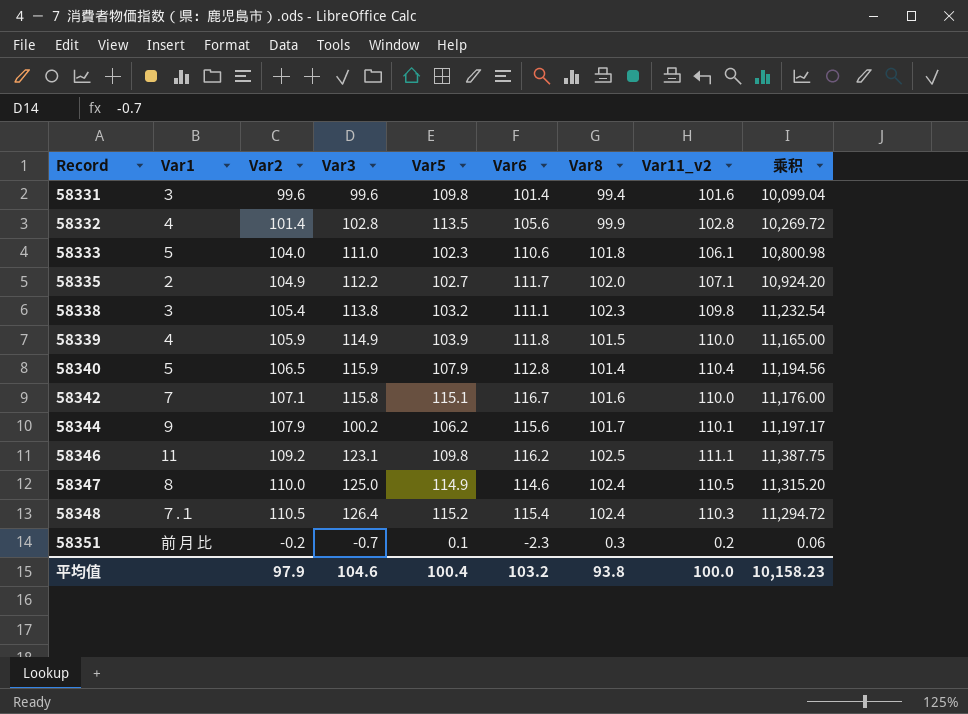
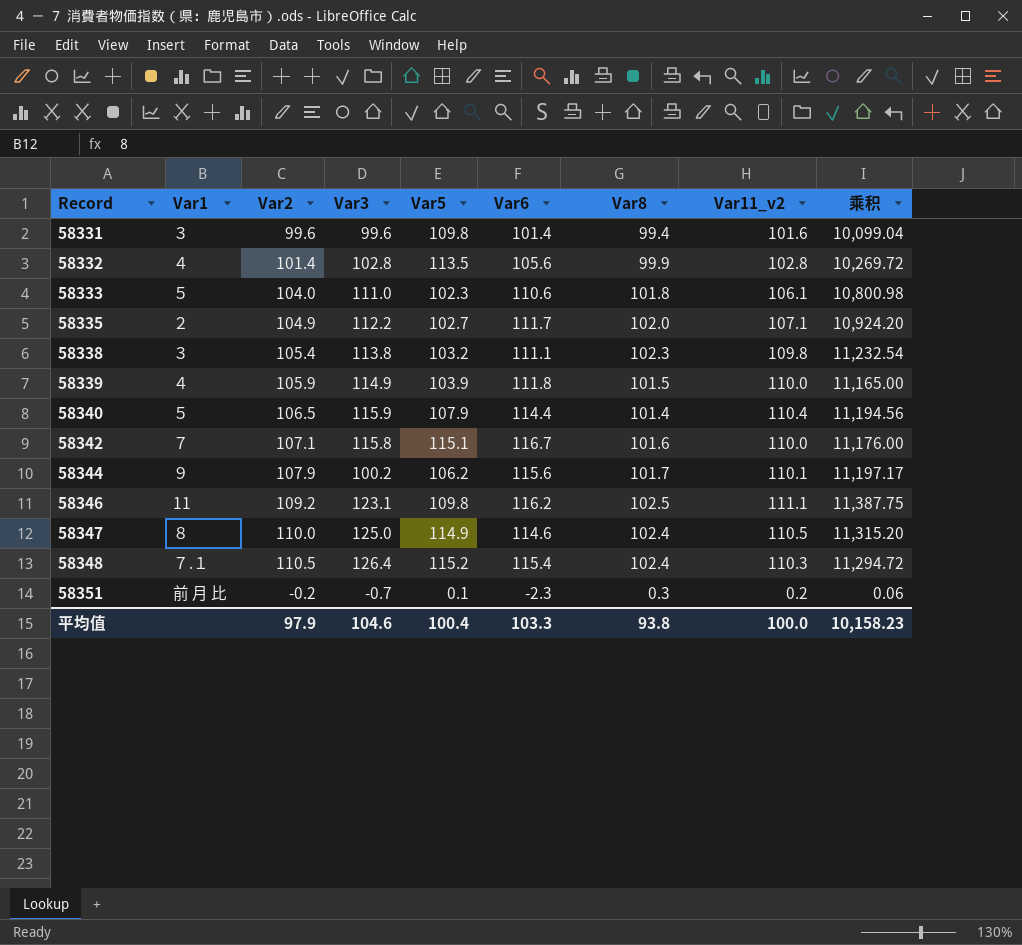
58340 | Var6: 112.8 -> 114.4
平均值 | Var6: 103.2 -> 103.3

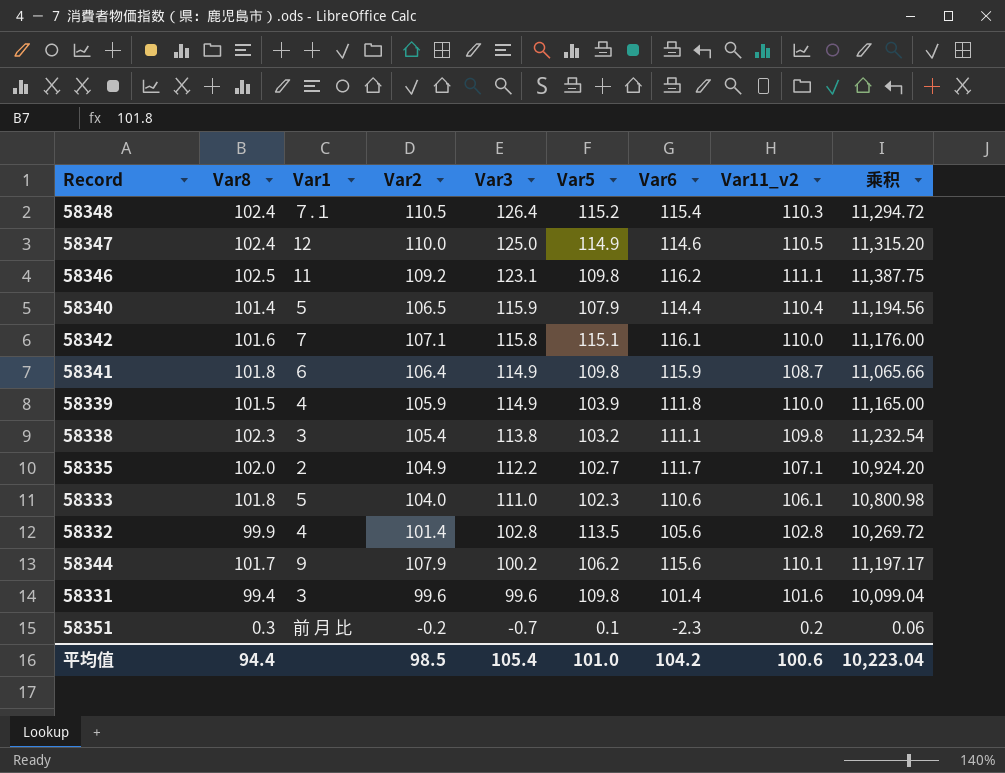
row order: Record ascending -> Var3 descending
column Var8 | position: 7 -> 2
58347 | Var1: ８ -> 12
58342 | Var6: 116.7 -> 116.1
row 58341: none -> 101.8 | ６ | 106.4 | 114.9 | 109.8 | 115.9 | 108.7 | 11,065.66
平均值 | Var8: 93.8 -> 94.4
平均值 | Var2: 97.9 -> 98.5
平均值 | Var3: 104.6 -> 105.4
平均值 | Var5: 100.4 -> 101.0
平均值 | Var6: 103.3 -> 104.2
平均值 | Var11_v2: 100.0 -> 100.6
平均值 | 乘积: 10,158.23 -> 10,223.04

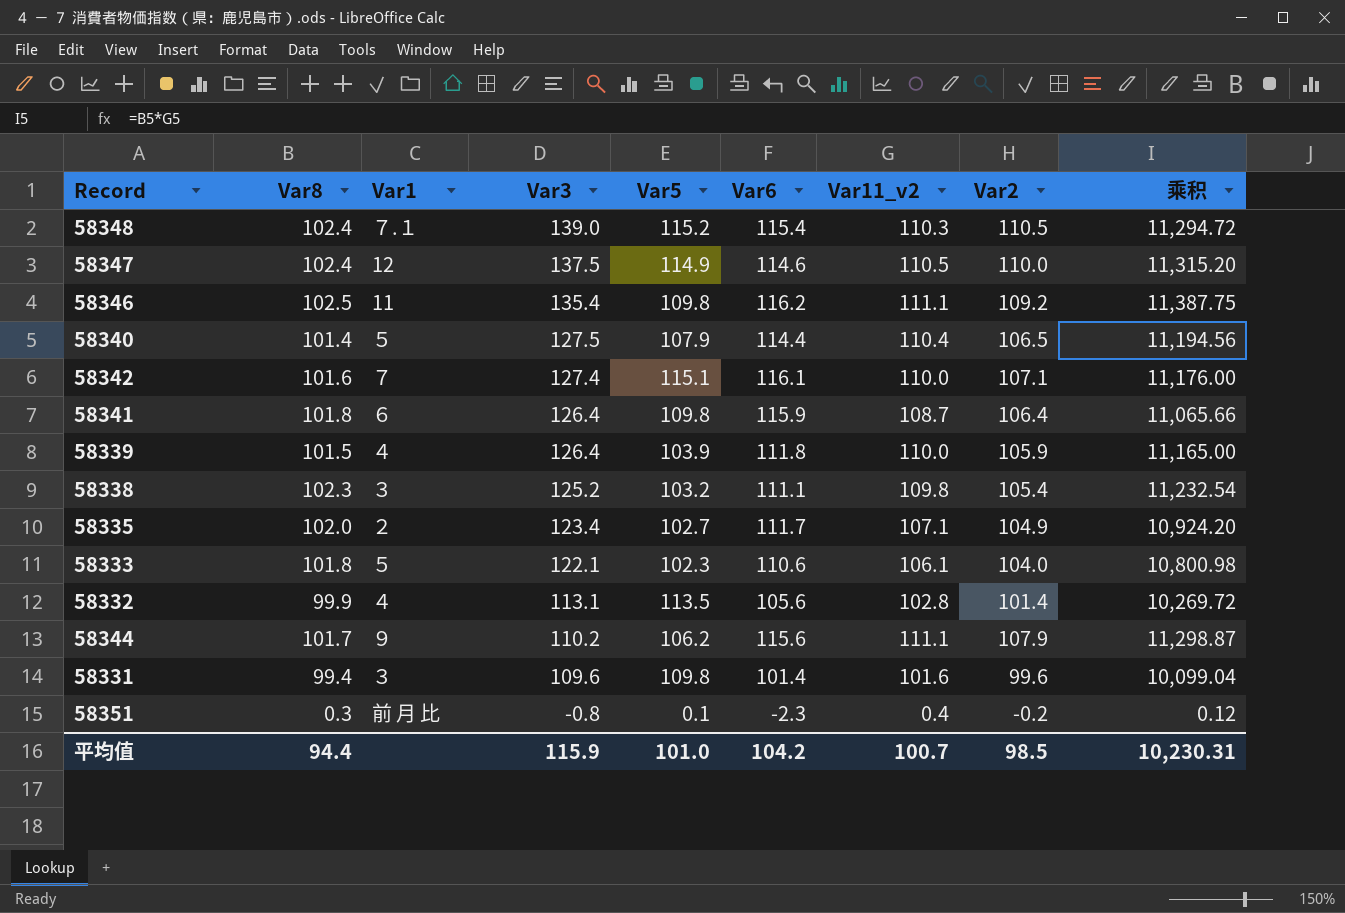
column Var2 | position: 4 -> 8
58348 | Var3: 126.4 -> 139.0
58347 | Var3: 125.0 -> 137.5
58346 | Var3: 123.1 -> 135.4
58340 | Var3: 115.9 -> 127.5
58342 | Var3: 115.8 -> 127.4
58341 | Var3: 114.9 -> 126.4
58339 | Var3: 114.9 -> 126.4
58338 | Var3: 113.8 -> 125.2
58335 | Var3: 112.2 -> 123.4
58333 | Var3: 111.0 -> 122.1
58332 | Var3: 102.8 -> 113.1
58344 | Var3: 100.2 -> 110.2
58344 | Var11_v2: 110.1 -> 111.1
58344 | 乘积: 11,197.17 -> 11,298.87
58331 | Var3: 99.6 -> 109.6
58351 | Var3: -0.7 -> -0.8
58351 | Var11_v2: 0.2 -> 0.4
58351 | 乘积: 0.06 -> 0.12
平均值 | Var3: 105.4 -> 115.9
平均值 | Var11_v2: 100.6 -> 100.7
平均值 | 乘积: 10,223.04 -> 10,230.31

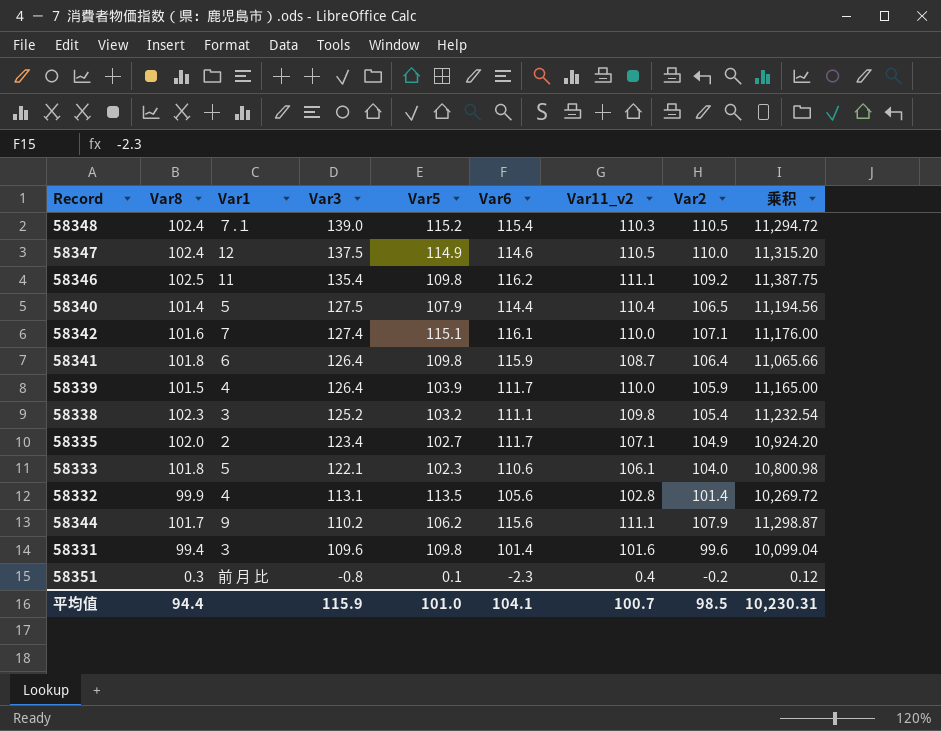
58339 | Var6: 111.8 -> 111.7
平均值 | Var6: 104.2 -> 104.1

